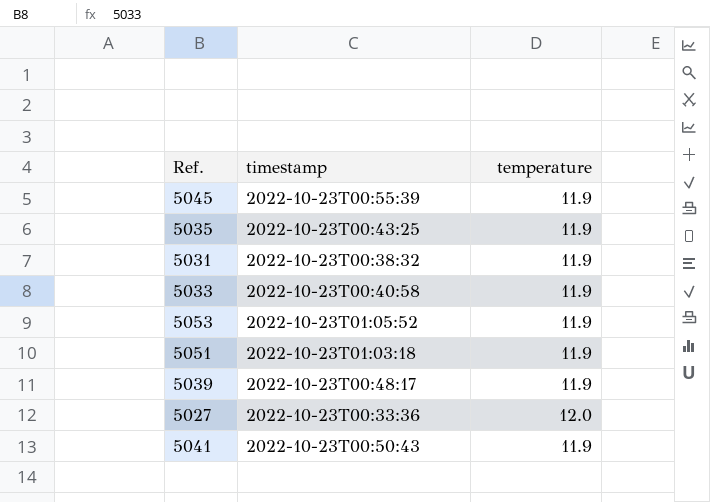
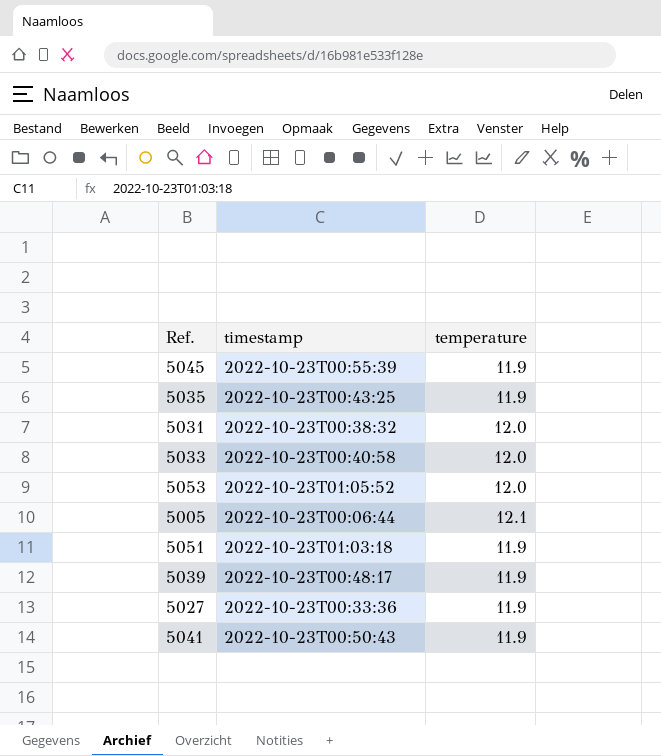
5031 | temperature: 11.9 -> 12.0
5033 | temperature: 11.9 -> 12.0
5053 | temperature: 11.9 -> 12.0
row 5005: none -> 2022-10-23T00:06:44 | 12.1
5027 | temperature: 12.0 -> 11.9

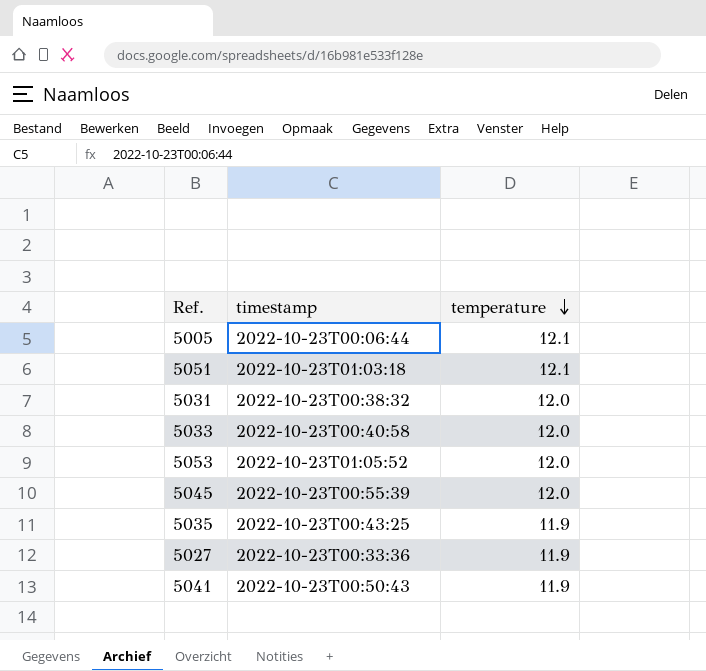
row order: none -> temperature descending
row 5039: 2022-10-23T00:48:17 | 11.9 -> none
5051 | temperature: 11.9 -> 12.1
5045 | temperature: 11.9 -> 12.0

